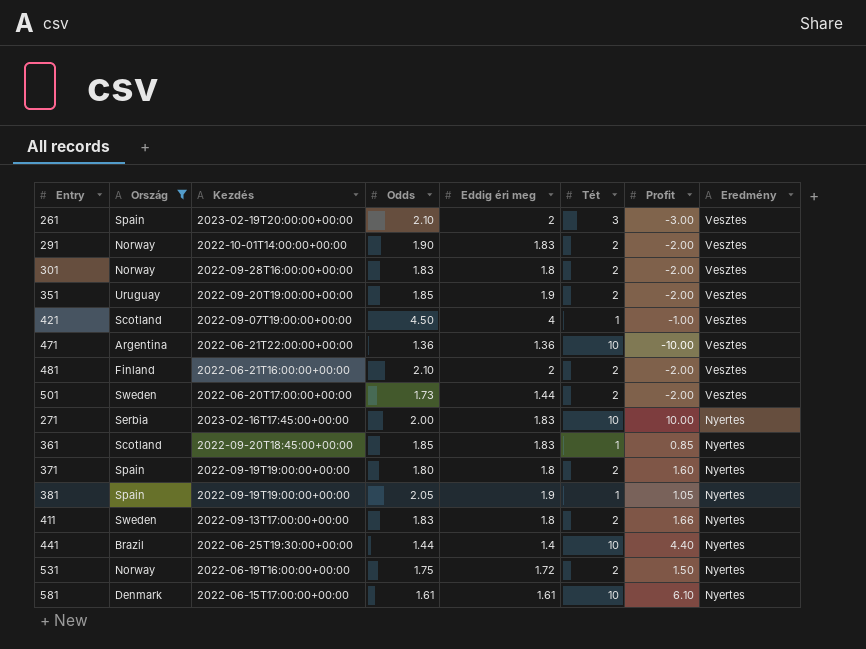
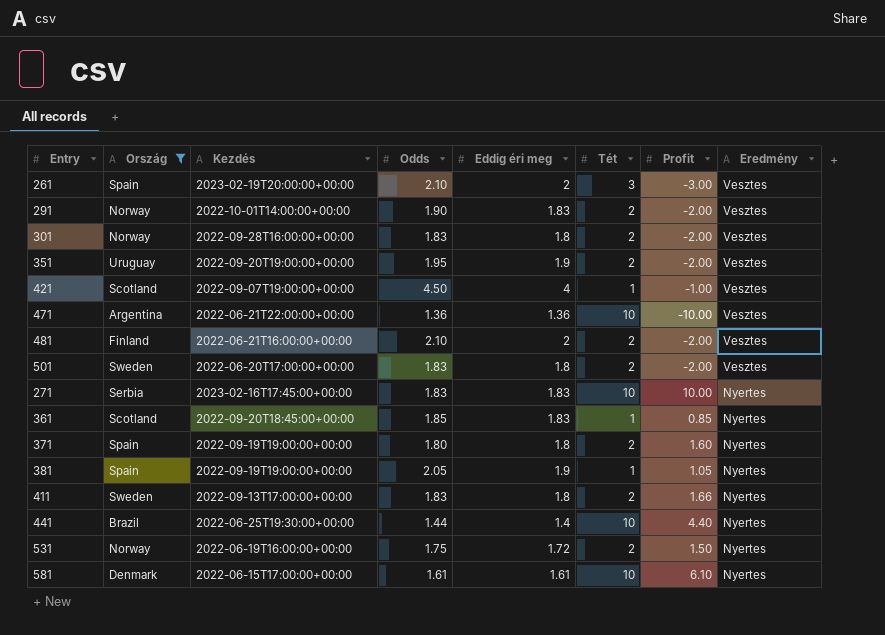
351 | Odds: 1.85 -> 1.95
501 | Odds: 1.73 -> 1.83
501 | Eddig éri meg: 1.44 -> 1.8
271 | Odds: 2.00 -> 1.83

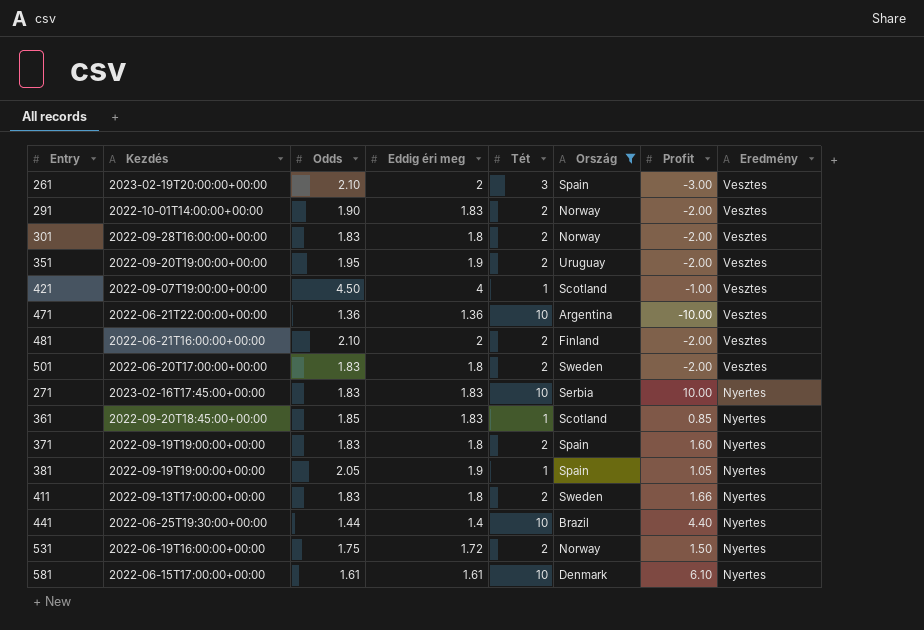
column Ország | position: 2 -> 6
371 | Odds: 1.80 -> 1.83

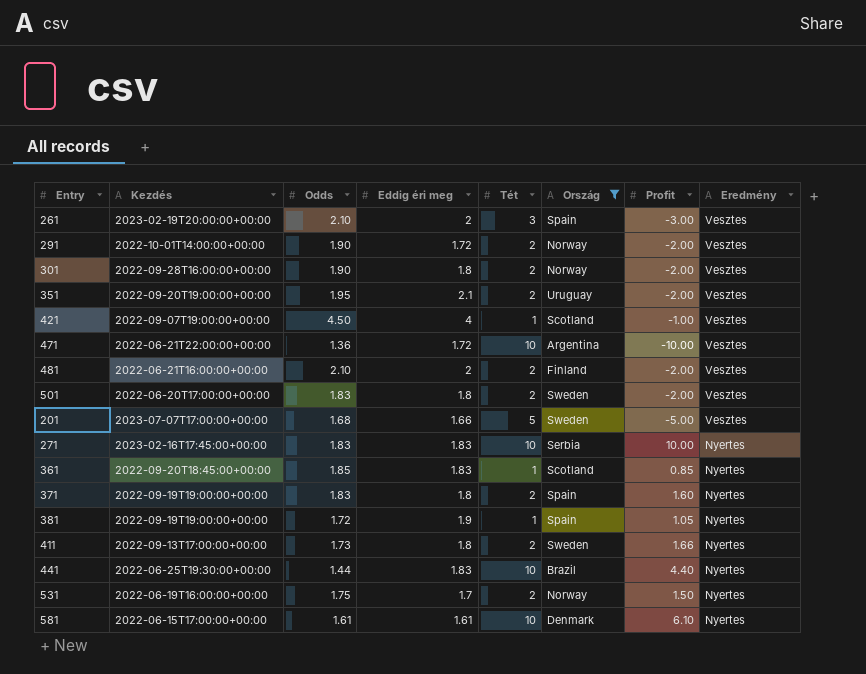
291 | Eddig éri meg: 1.83 -> 1.72
301 | Odds: 1.83 -> 1.90
351 | Eddig éri meg: 1.9 -> 2.1
471 | Eddig éri meg: 1.36 -> 1.72
row 201: none -> 2023-07-07T17:00:00+00:00 | 1.68 | 1.66 | 5 | Sweden | -5.00 | Vesztes
381 | Odds: 2.05 -> 1.72
411 | Odds: 1.83 -> 1.73
441 | Eddig éri meg: 1.4 -> 1.83
531 | Eddig éri meg: 1.72 -> 1.7

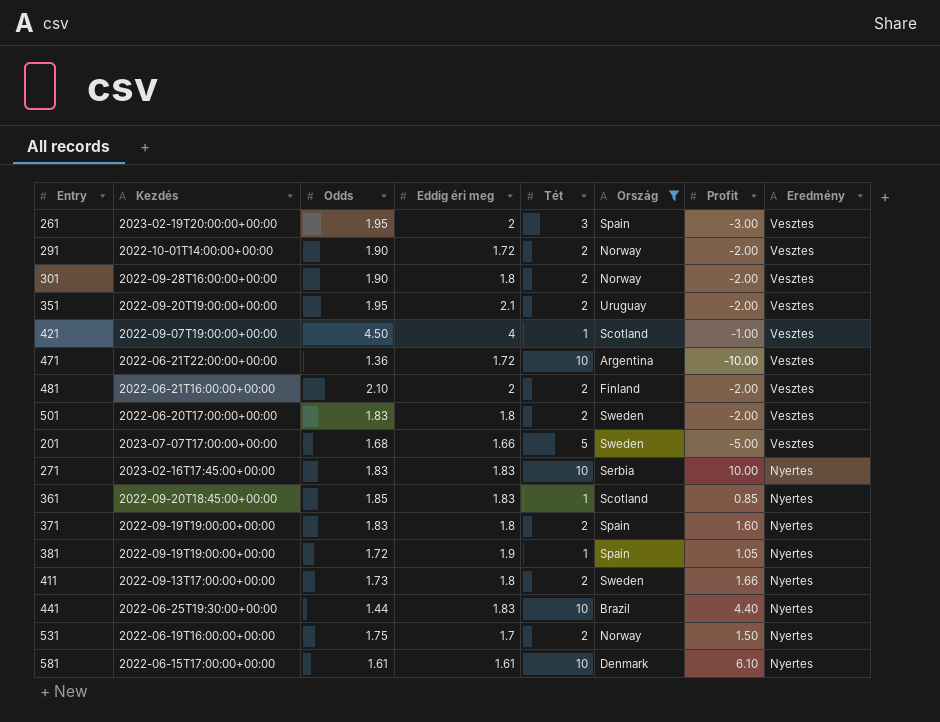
261 | Odds: 2.10 -> 1.95

